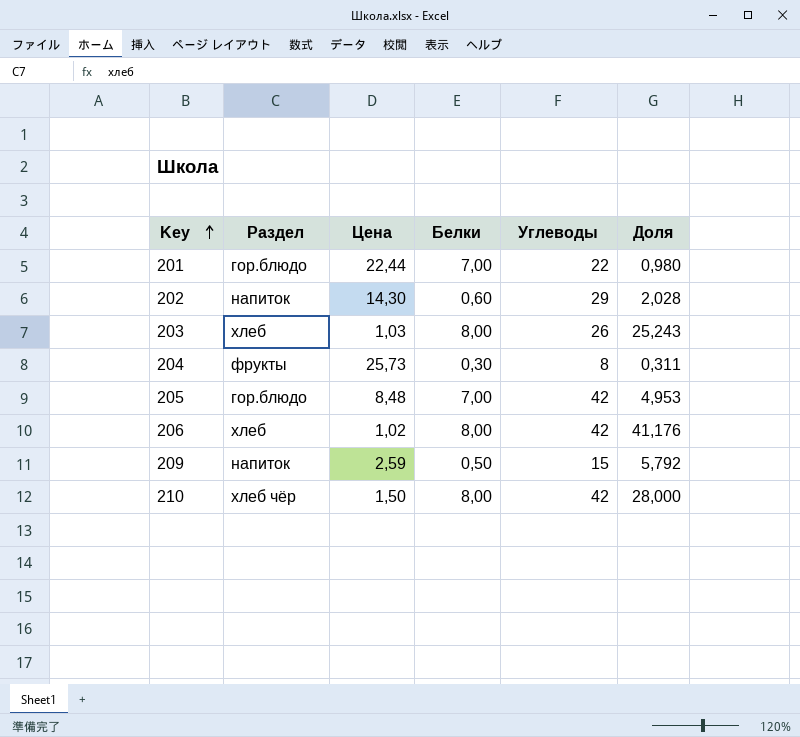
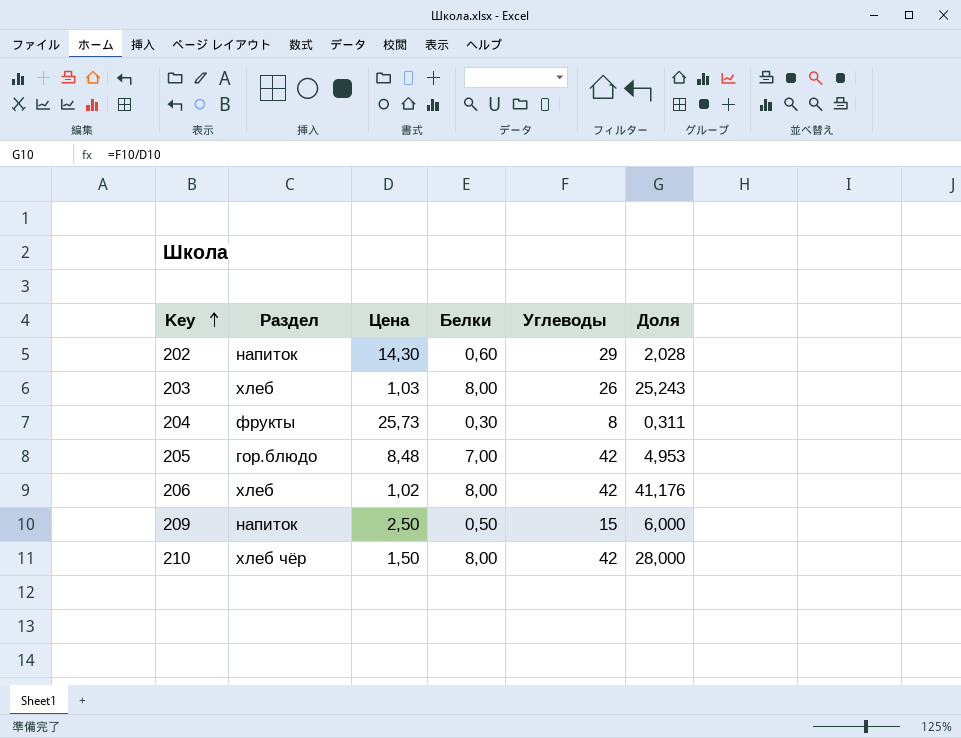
row 201: гор.блюдо | 22,44 | 7,00 | 22 | 0,980 -> none
209 | Цена: 2,59 -> 2,50
209 | Доля: 5,792 -> 6,000

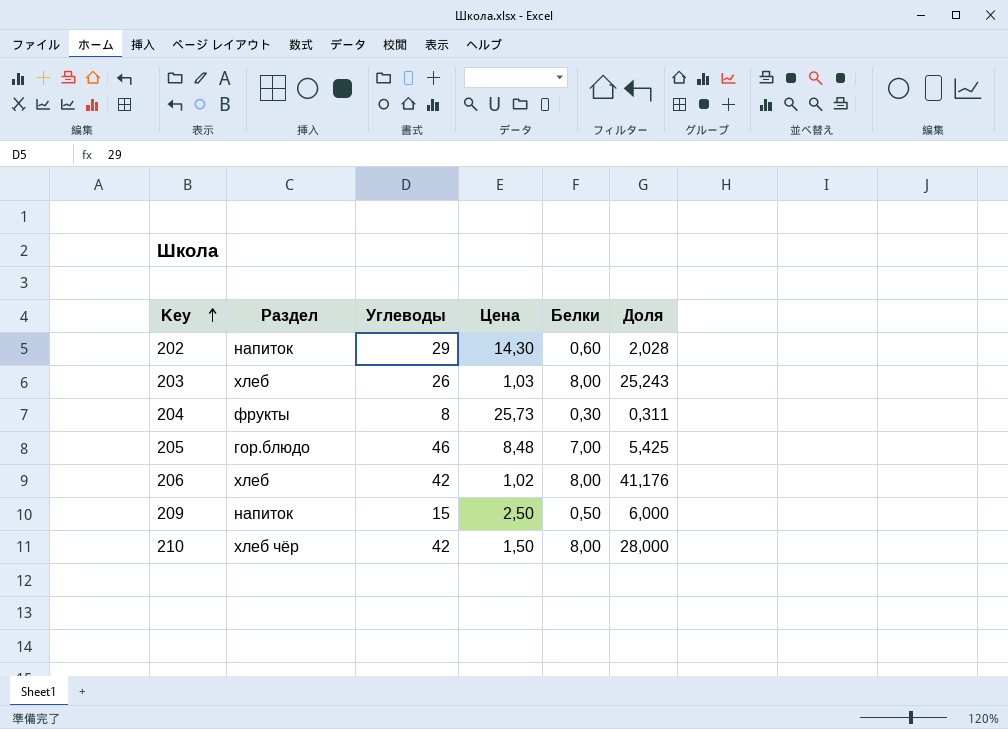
column Углеводы | position: 5 -> 3
205 | Углеводы: 42 -> 46
205 | Доля: 4,953 -> 5,425

